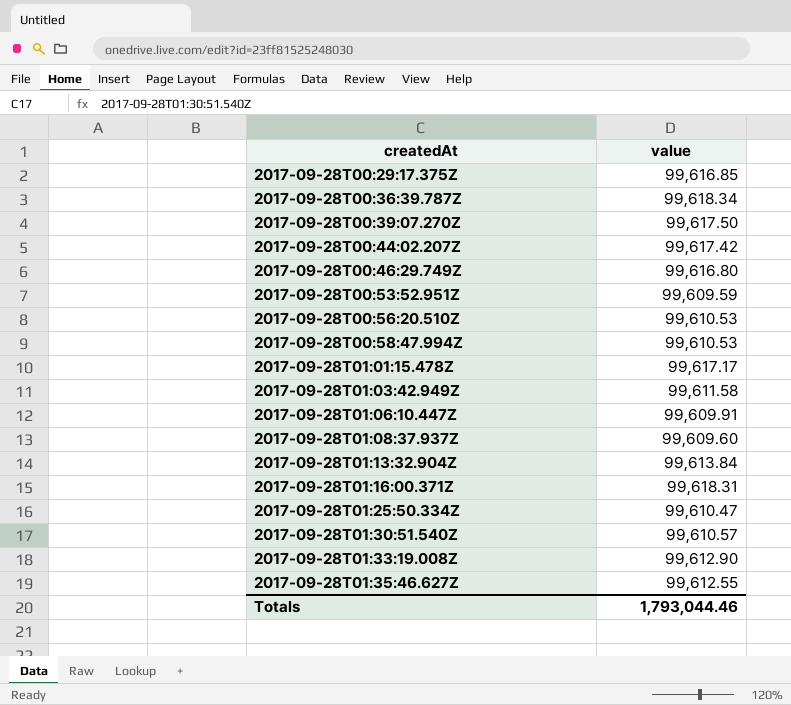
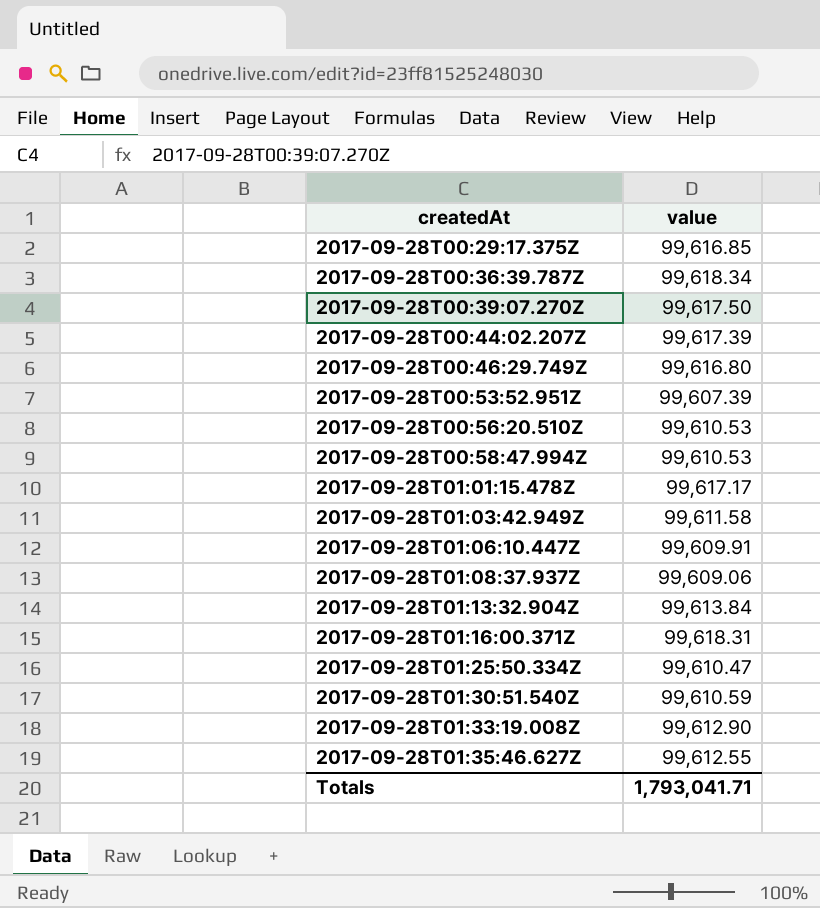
2017-09-28T00:44:02.207Z | value: 99,617.42 -> 99,617.39
2017-09-28T00:53:52.951Z | value: 99,609.59 -> 99,607.39
2017-09-28T01:08:37.937Z | value: 99,609.60 -> 99,609.06
2017-09-28T01:30:51.540Z | value: 99,610.57 -> 99,610.59
Totals | value: 1,793,044.46 -> 1,793,041.71

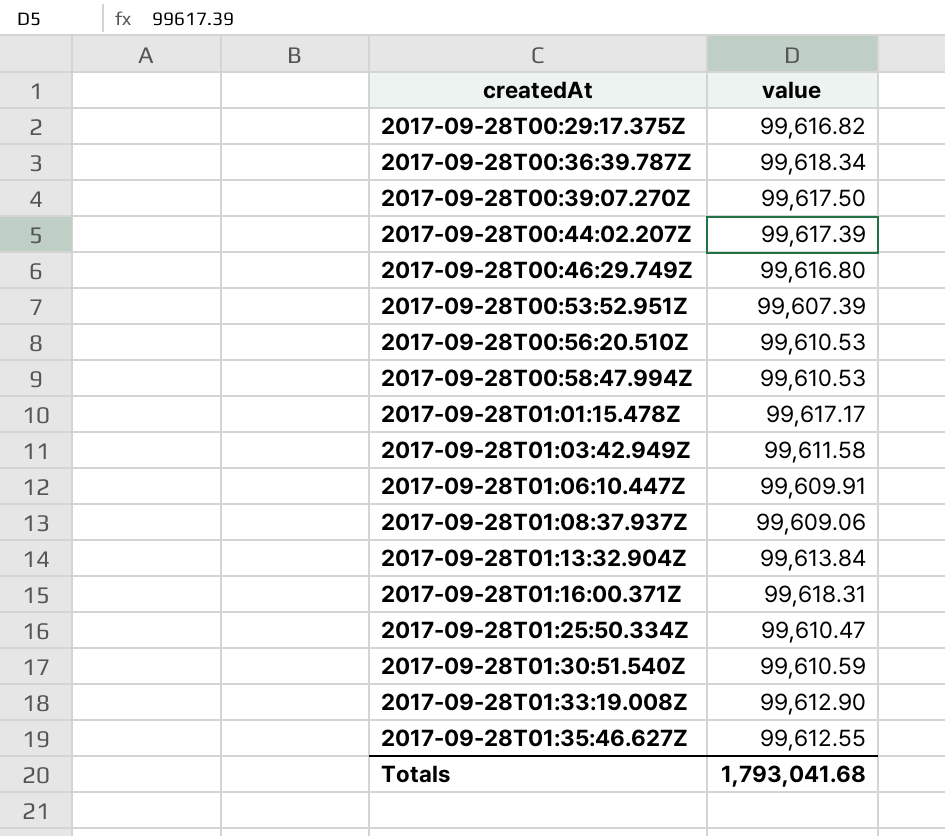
2017-09-28T00:29:17.375Z | value: 99,616.85 -> 99,616.82
Totals | value: 1,793,041.71 -> 1,793,041.68

